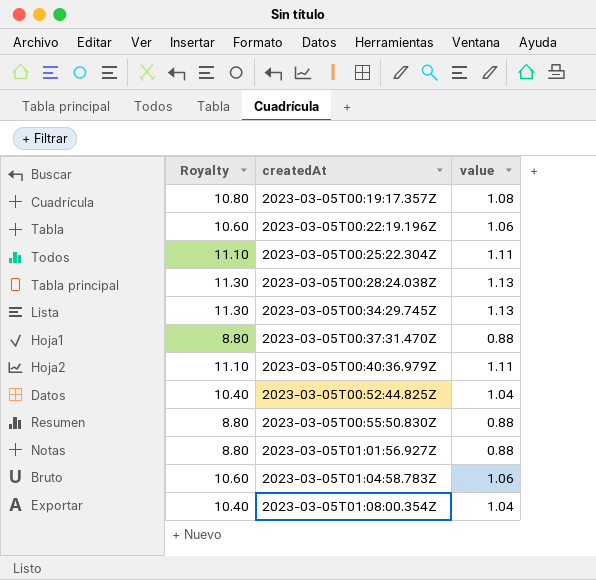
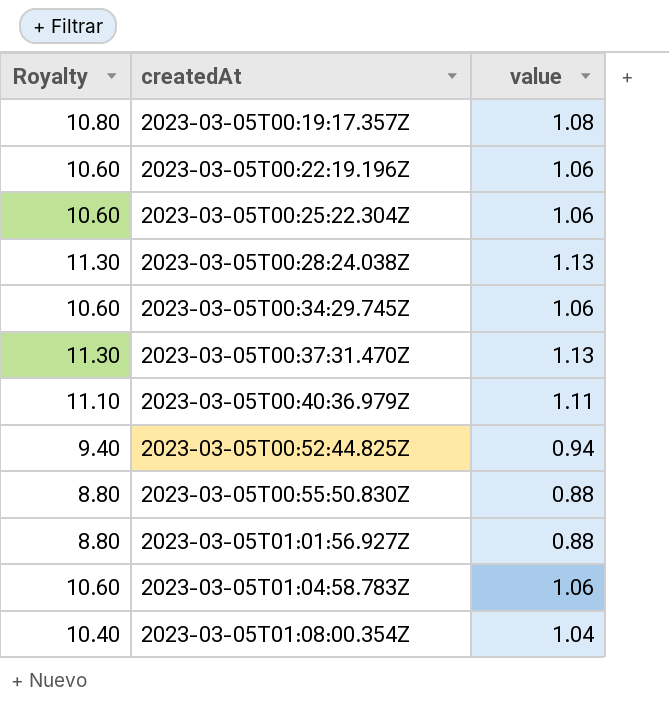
2023-03-05T00:25:22.304Z | Royalty: 11.10 -> 10.60
2023-03-05T00:25:22.304Z | value: 1.11 -> 1.06
2023-03-05T00:34:29.745Z | Royalty: 11.30 -> 10.60
2023-03-05T00:34:29.745Z | value: 1.13 -> 1.06
2023-03-05T00:37:31.470Z | Royalty: 8.80 -> 11.30
2023-03-05T00:37:31.470Z | value: 0.88 -> 1.13
2023-03-05T00:52:44.825Z | Royalty: 10.40 -> 9.40
2023-03-05T00:52:44.825Z | value: 1.04 -> 0.94

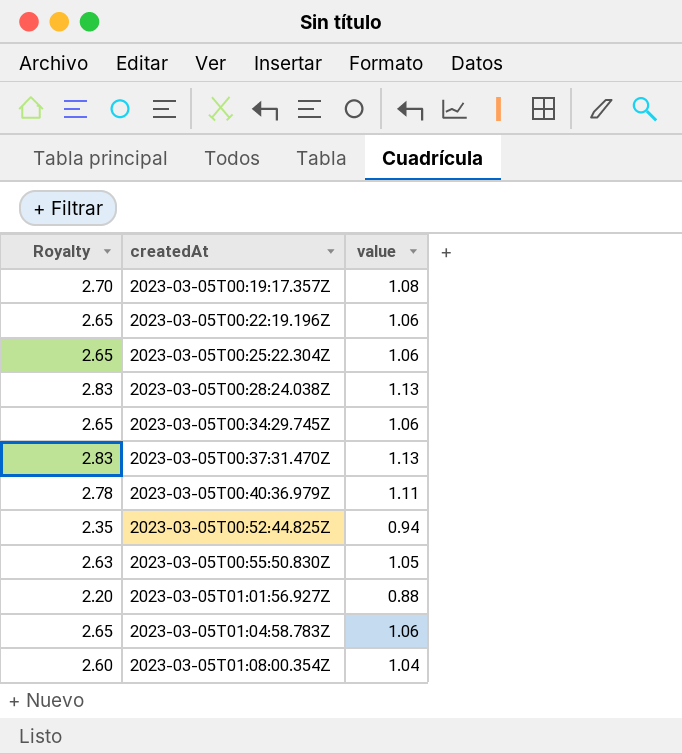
column Royalty | formula: [value] * 10 -> [value] * 2.5
2023-03-05T00:55:50.830Z | value: 0.88 -> 1.05

